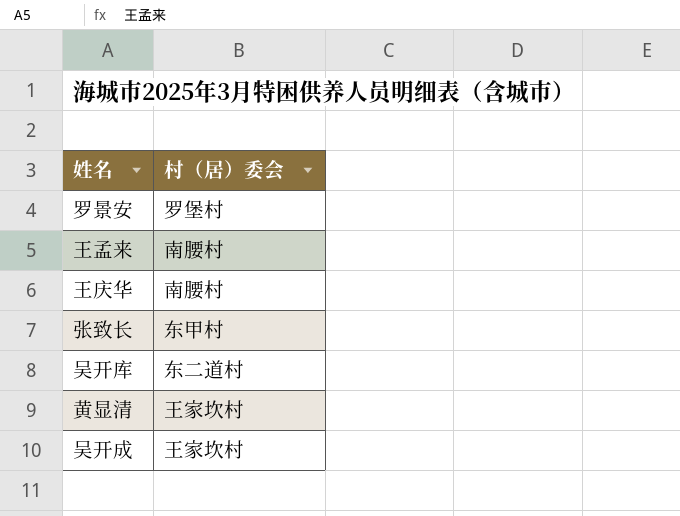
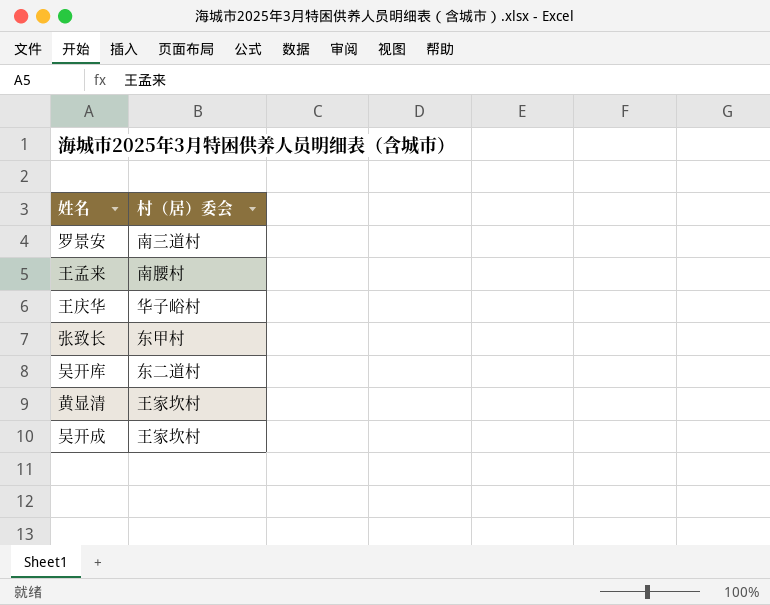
罗景安 | 村（居）委会: 罗堡村 -> 南三道村
王庆华 | 村（居）委会: 南腰村 -> 华子峪村

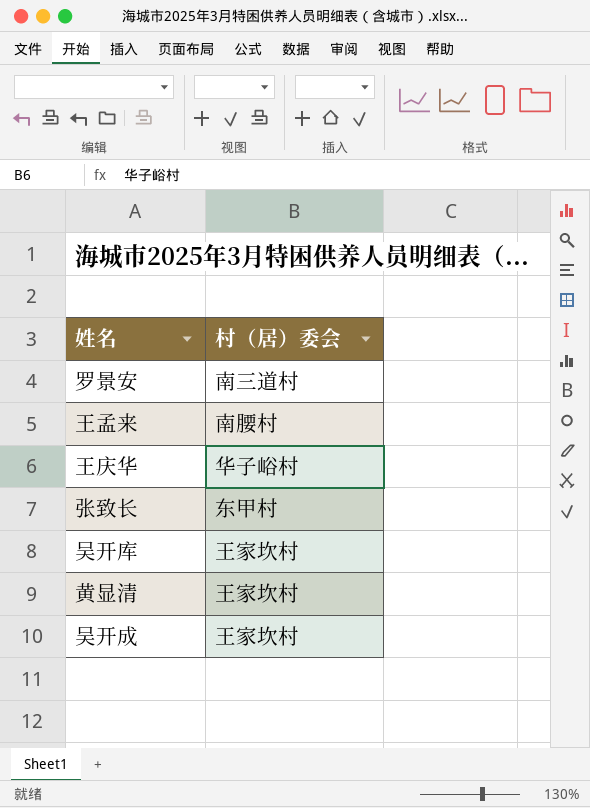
吴开库 | 村（居）委会: 东二道村 -> 王家坎村

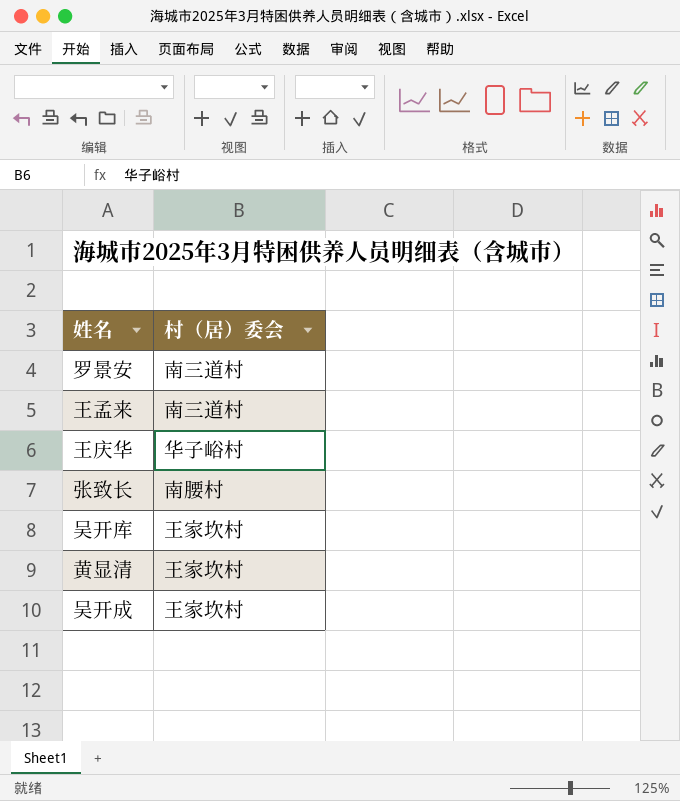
王孟来 | 村（居）委会: 南腰村 -> 南三道村
张致长 | 村（居）委会: 东甲村 -> 南腰村

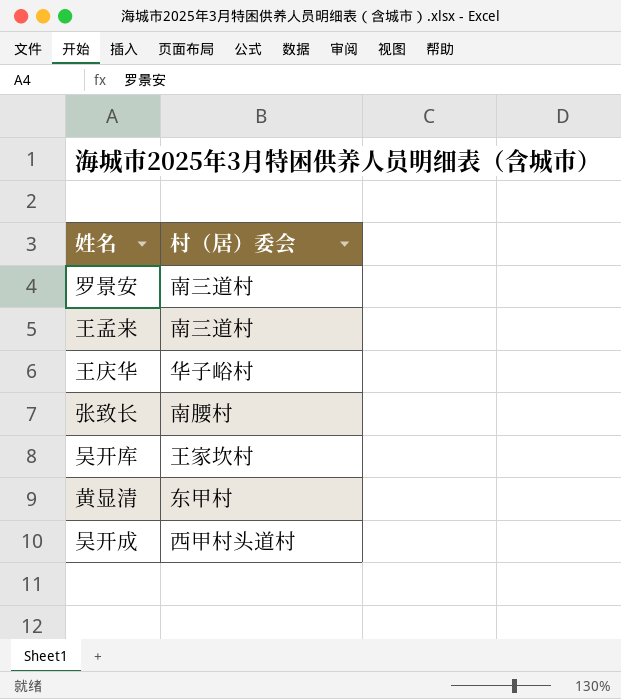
黄显清 | 村（居）委会: 王家坎村 -> 东甲村
吴开成 | 村（居）委会: 王家坎村 -> 西甲村头道村

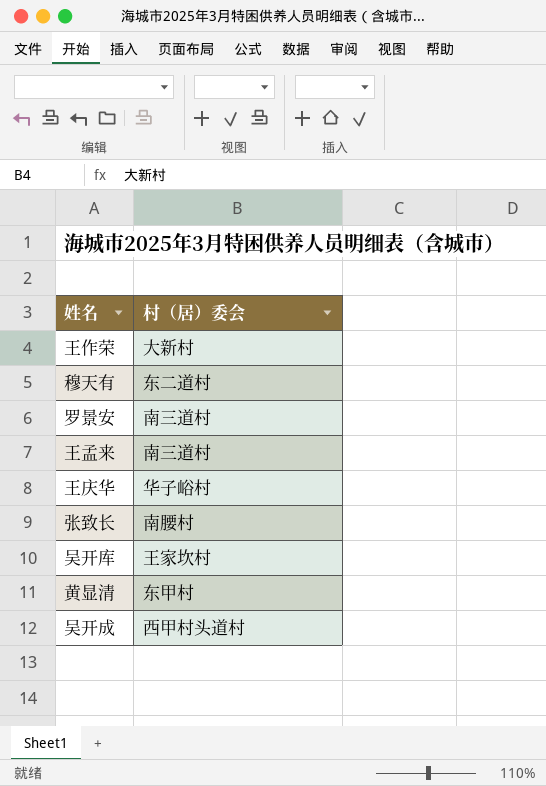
row 王作荣: none -> 大新村
row 穆天有: none -> 东二道村

